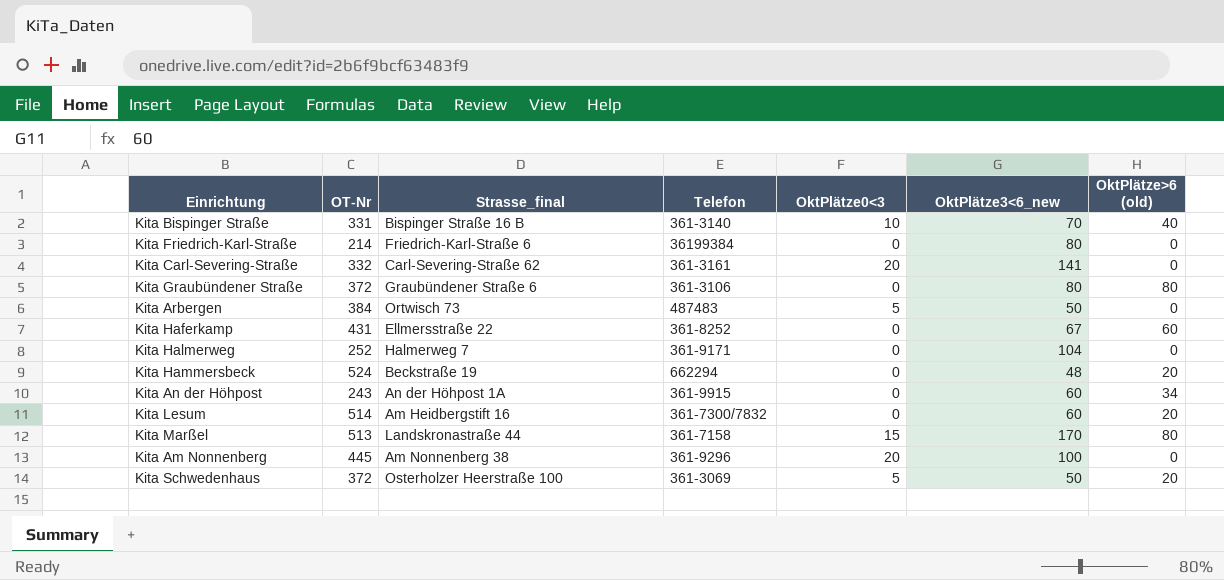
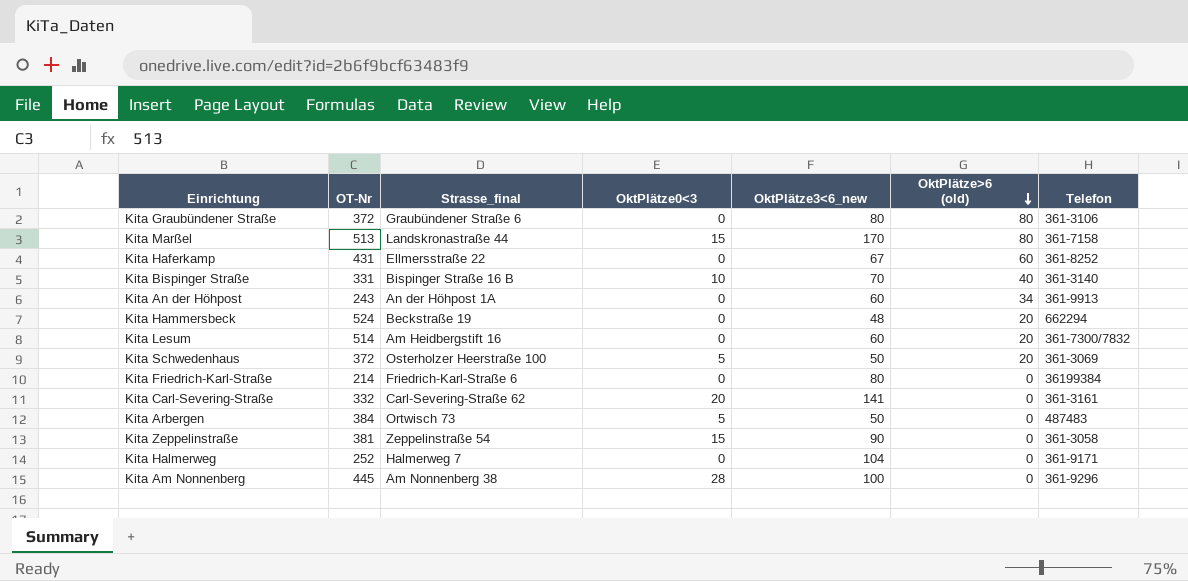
row order: none -> OktPlätze>6 (old) descending
column Telefon | position: 4 -> 7
Kita An der Höhpost | Telefon: 361-9915 -> 361-9913
row Kita Zeppelinstraße: none -> 381 | Zeppelinstraße 54 | 15 | 90 | 0 | 361-3058
Kita Am Nonnenberg | OktPlätze0<3: 20 -> 28

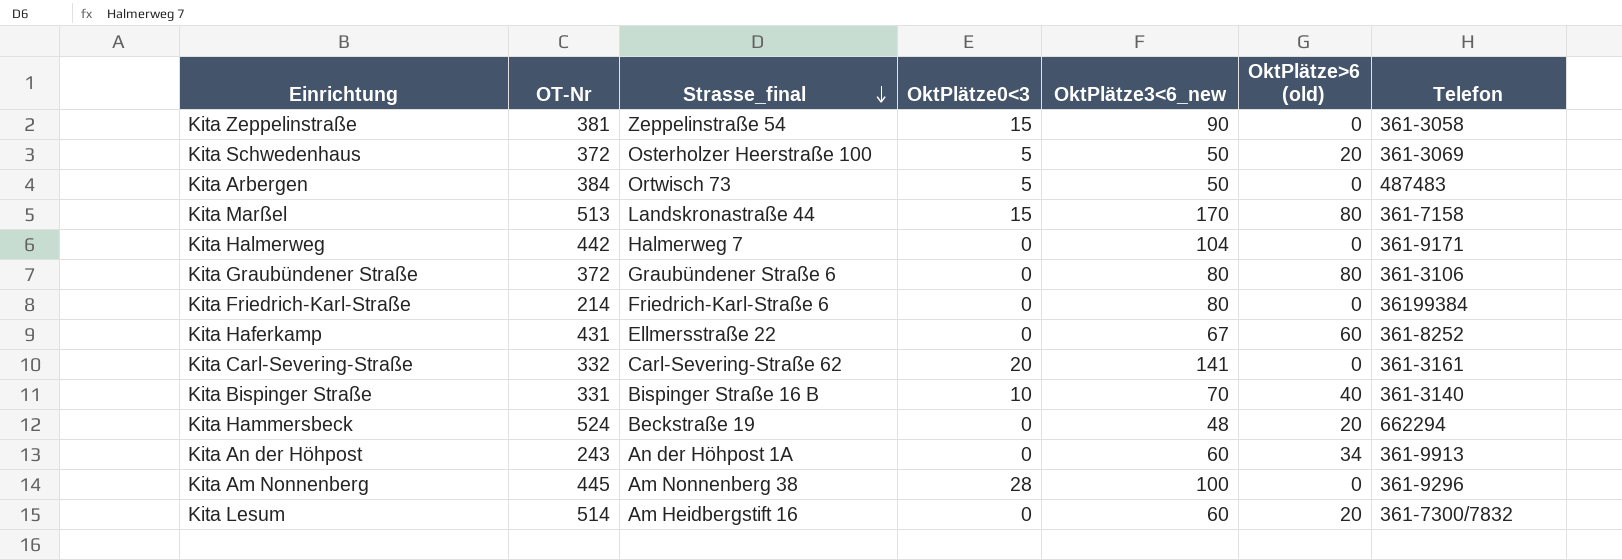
row order: OktPlätze>6 (old) descending -> Strasse_final descending
Kita Halmerweg | OT-Nr: 252 -> 442

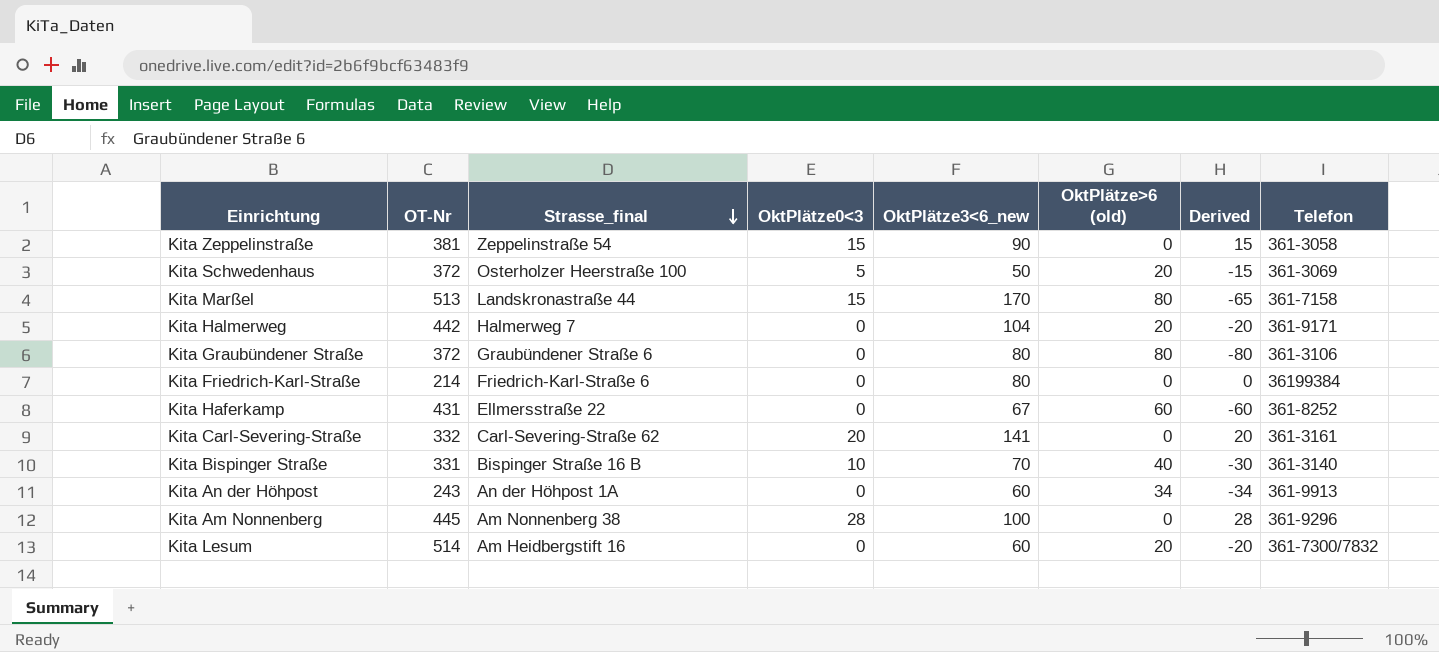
column Derived | formula: none -> [OktPlätze0<3] - [OktPlätze>6 (old)]
row Kita Arbergen: 384 | Ortwisch 73 | 5 | 50 | 0 | 487483 -> none
row Kita Hammersbeck: 524 | Beckstraße 19 | 0 | 48 | 20 | 662294 -> none
Kita Halmerweg | OktPlätze>6 (old): 0 -> 20

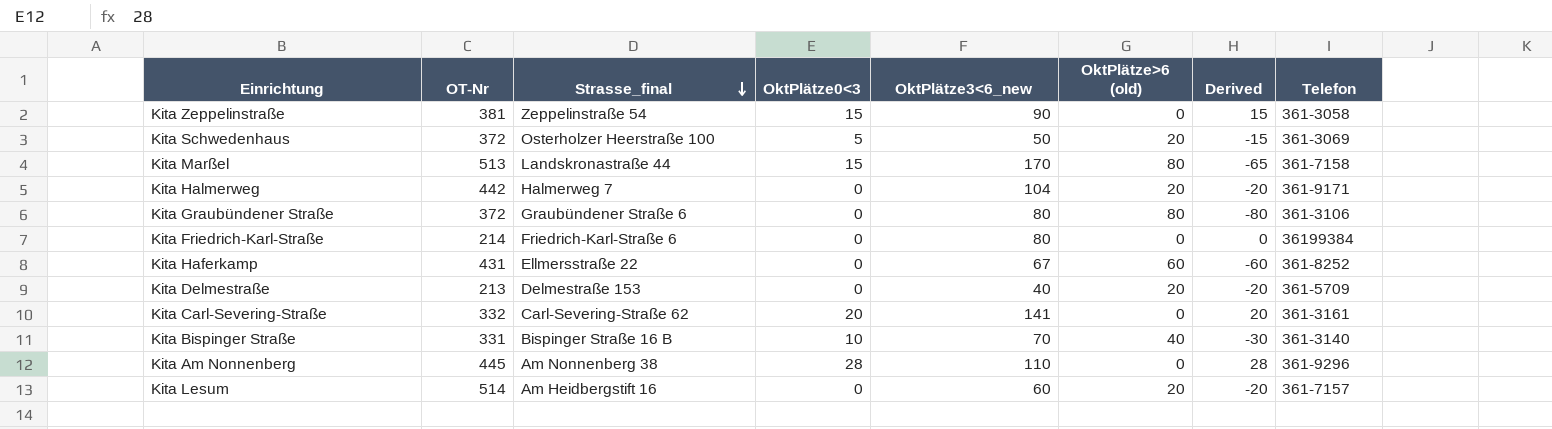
row Kita An der Höhpost: 243 | An der Höhpost 1A | 0 | 60 | 34 | -34 | 361-9913 -> none
row Kita Delmestraße: none -> 213 | Delmestraße 153 | 0 | 40 | 20 | -20 | 361-5709
Kita Am Nonnenberg | OktPlätze3<6_new: 100 -> 110
Kita Lesum | Telefon: 361-7300/7832 -> 361-7157

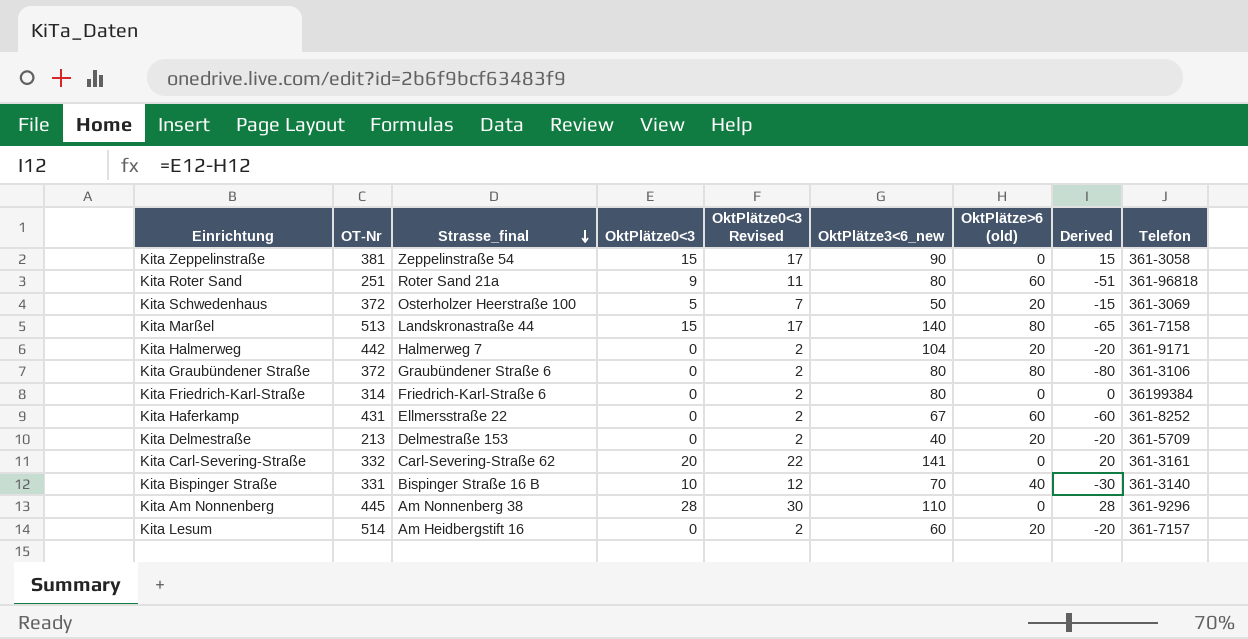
column OktPlätze0<3 Revised | formula: none -> [OktPlätze0<3] + 2
row Kita Roter Sand: none -> 251 | Roter Sand 21a | 9 | 11 | 80 | 60 | -51 | 361-96818
Kita Marßel | OktPlätze3<6_new: 170 -> 140
Kita Friedrich-Karl-Straße | OT-Nr: 214 -> 314

